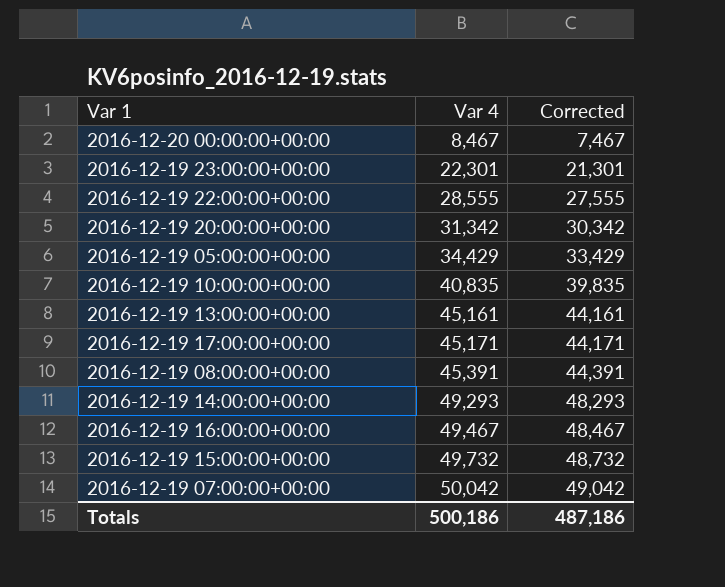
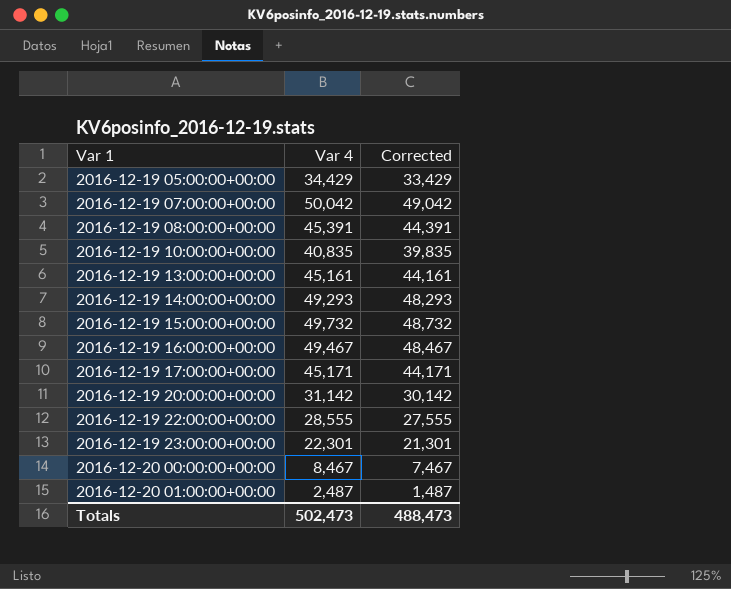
row order: Var 4 ascending -> Var 1 ascending
2016-12-19 20:00:00+00:00 | Var 4: 31,342 -> 31,142
2016-12-19 20:00:00+00:00 | Corrected: 30,342 -> 30,142
row 2016-12-20 01:00:00+00:00: none -> 2,487 | 1,487
Totals | Var 4: 500,186 -> 502,473
Totals | Corrected: 487,186 -> 488,473

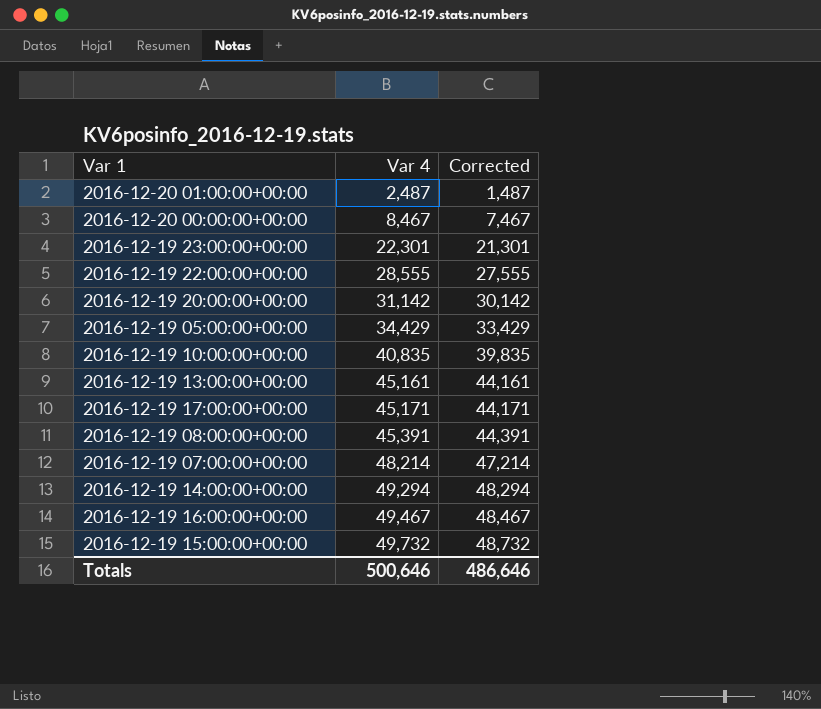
row order: Var 1 ascending -> Var 4 ascending
2016-12-19 07:00:00+00:00 | Var 4: 50,042 -> 48,214
2016-12-19 07:00:00+00:00 | Corrected: 49,042 -> 47,214
2016-12-19 14:00:00+00:00 | Var 4: 49,293 -> 49,294
2016-12-19 14:00:00+00:00 | Corrected: 48,293 -> 48,294
Totals | Var 4: 502,473 -> 500,646
Totals | Corrected: 488,473 -> 486,646

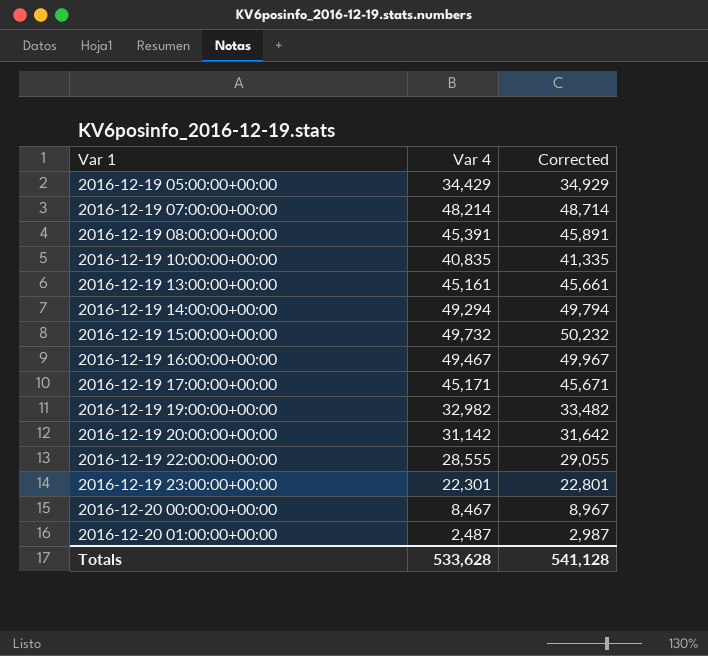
row order: Var 4 ascending -> Var 1 ascending
column Corrected | formula: [Var 4] - 1000 -> [Var 4] + 500
row 2016-12-19 19:00:00+00:00: none -> 32,982 | 33,482
Totals | Var 4: 500,646 -> 533,628
Totals | Corrected: 486,646 -> 541,128

